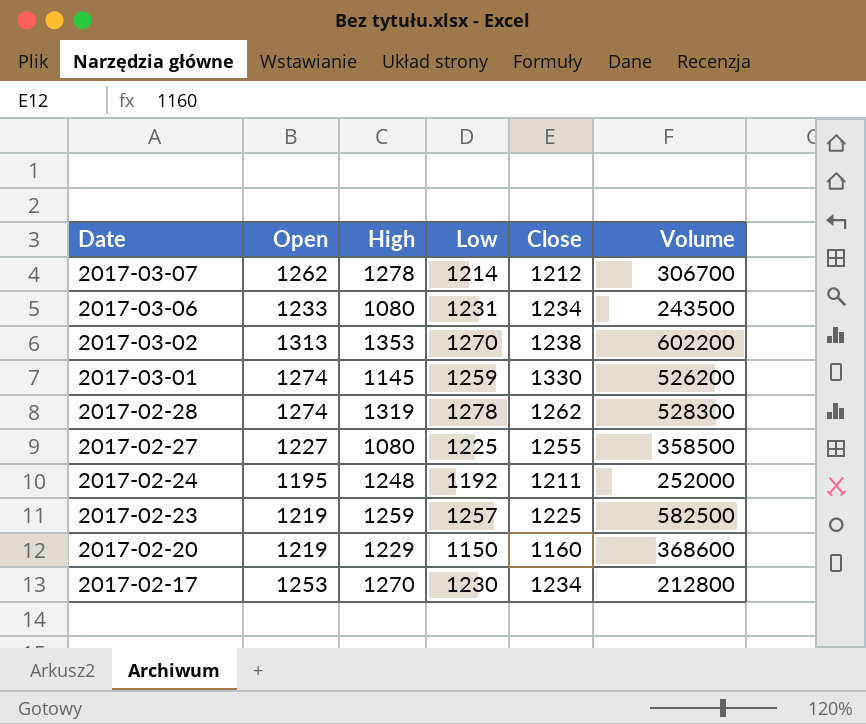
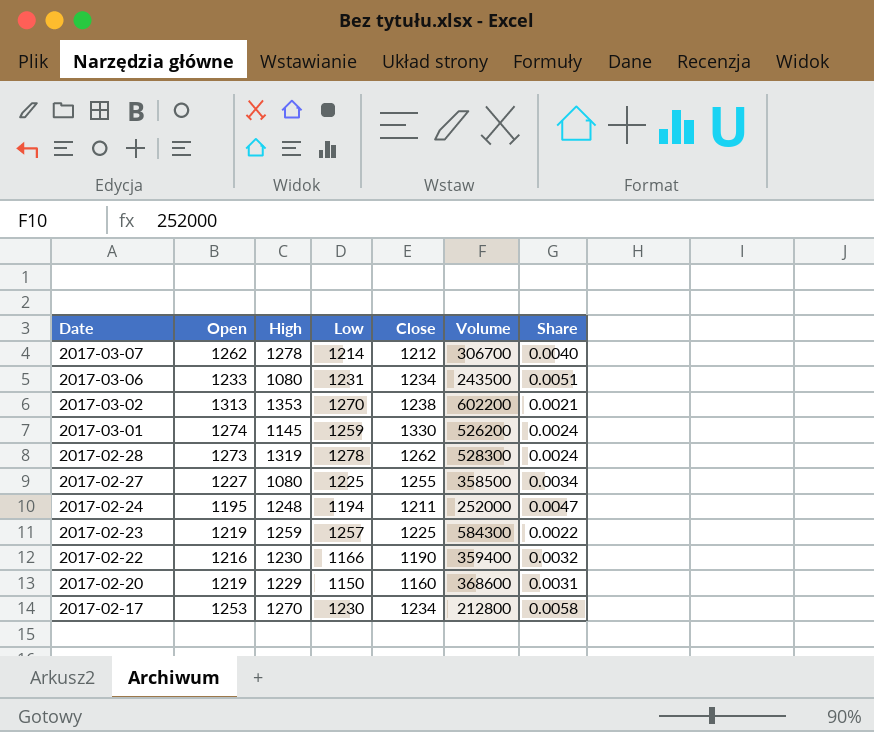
column Share | formula: none -> [Low] / [Volume]
2017-02-28 | Open: 1274 -> 1273
2017-02-24 | Low: 1192 -> 1194
2017-02-23 | Volume: 582500 -> 584300
row 2017-02-22: none -> 1216 | 1230 | 1166 | 1190 | 359400 | 0.0032

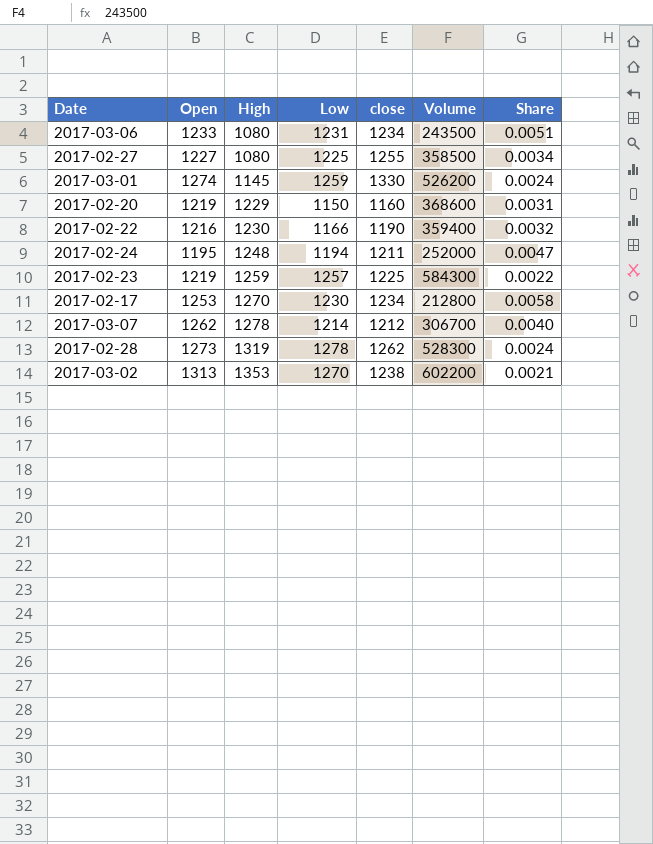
row order: Date descending -> High ascending
column name: Close -> close

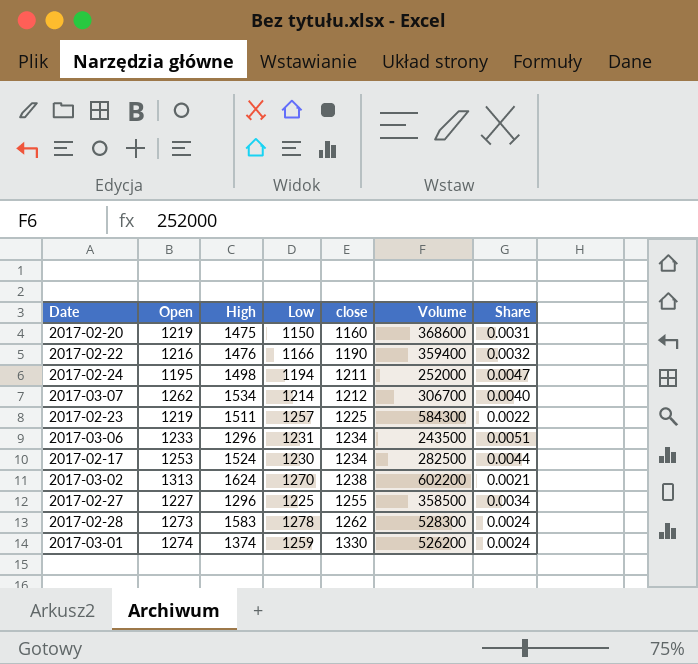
row order: High ascending -> close ascending
2017-02-20 | High: 1229 -> 1475
2017-02-22 | High: 1230 -> 1476
2017-02-24 | High: 1248 -> 1498
2017-03-07 | High: 1278 -> 1534
2017-02-23 | High: 1259 -> 1511
2017-03-06 | High: 1080 -> 1296
2017-02-17 | High: 1270 -> 1524
2017-02-17 | Volume: 212800 -> 282500
2017-02-17 | Share: 0.0058 -> 0.0044
2017-03-02 | High: 1353 -> 1624
2017-02-27 | High: 1080 -> 1296
2017-02-28 | High: 1319 -> 1583
2017-03-01 | High: 1145 -> 1374

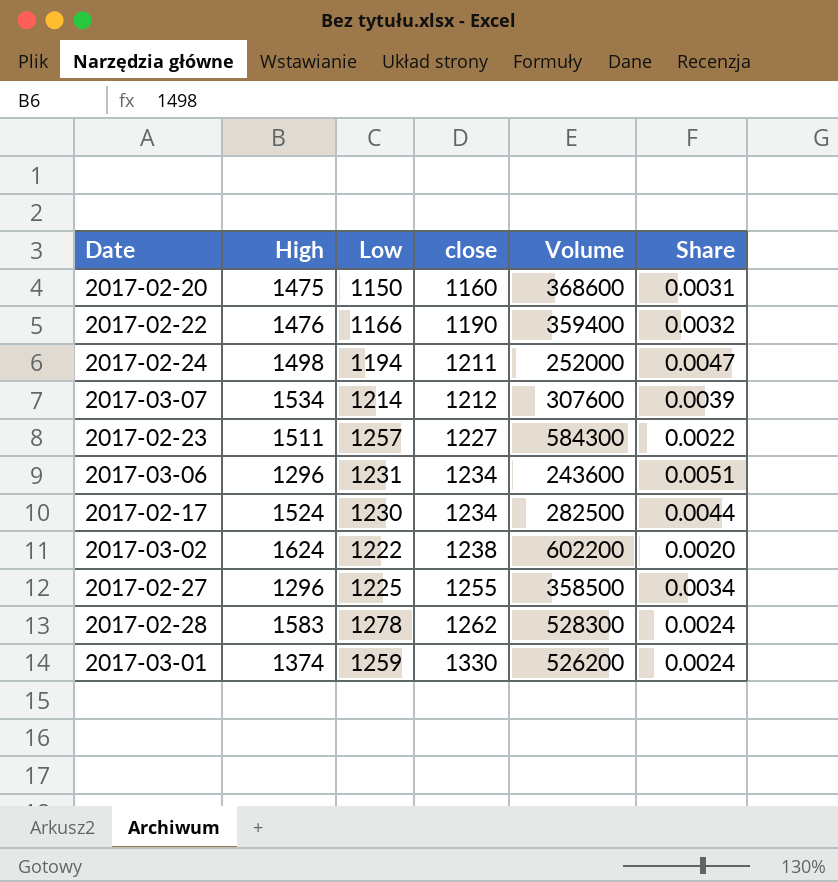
column Open | position: 2 -> none
2017-03-07 | Volume: 306700 -> 307600
2017-03-07 | Share: 0.0040 -> 0.0039
2017-02-23 | close: 1225 -> 1227
2017-03-06 | Volume: 243500 -> 243600
2017-03-02 | Low: 1270 -> 1222
2017-03-02 | Share: 0.0021 -> 0.0020

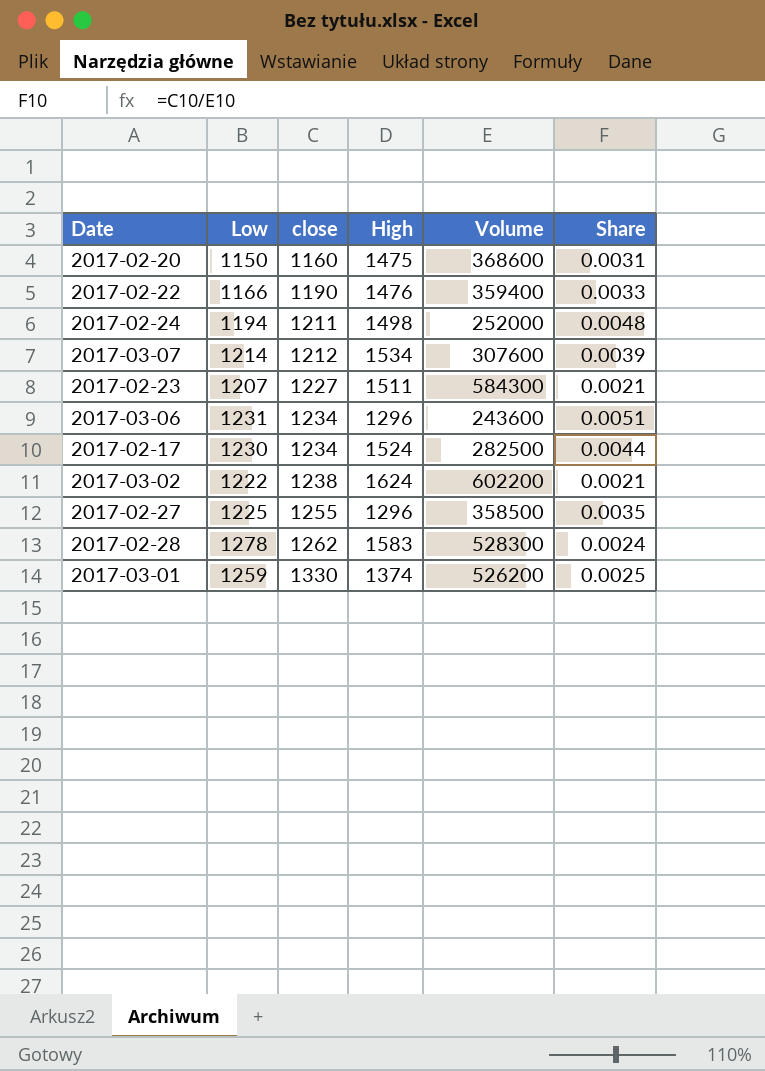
column High | position: 2 -> 4
column Share | formula: [Low] / [Volume] -> [close] / [Volume]
2017-02-23 | Low: 1257 -> 1207

